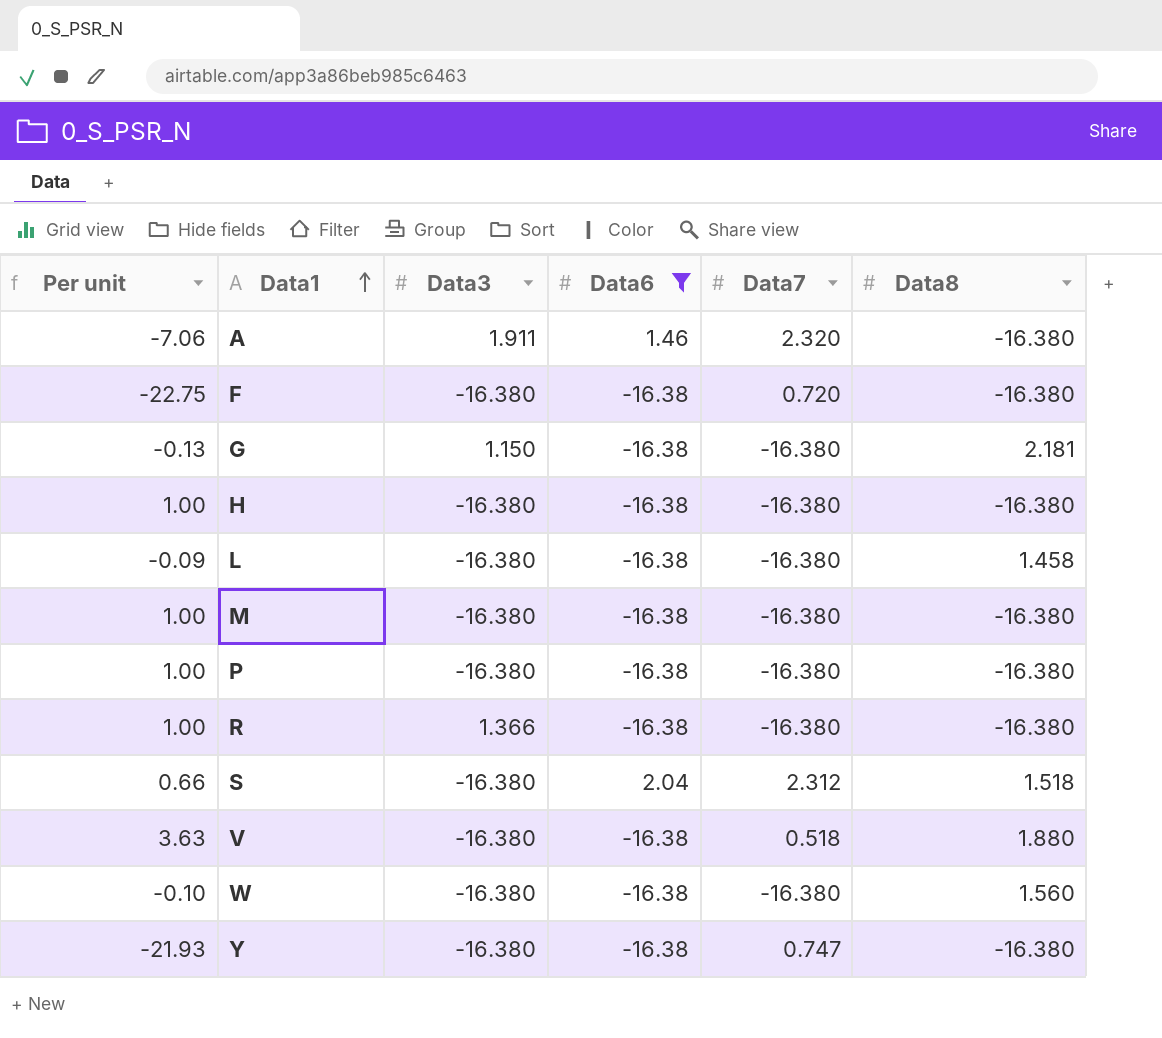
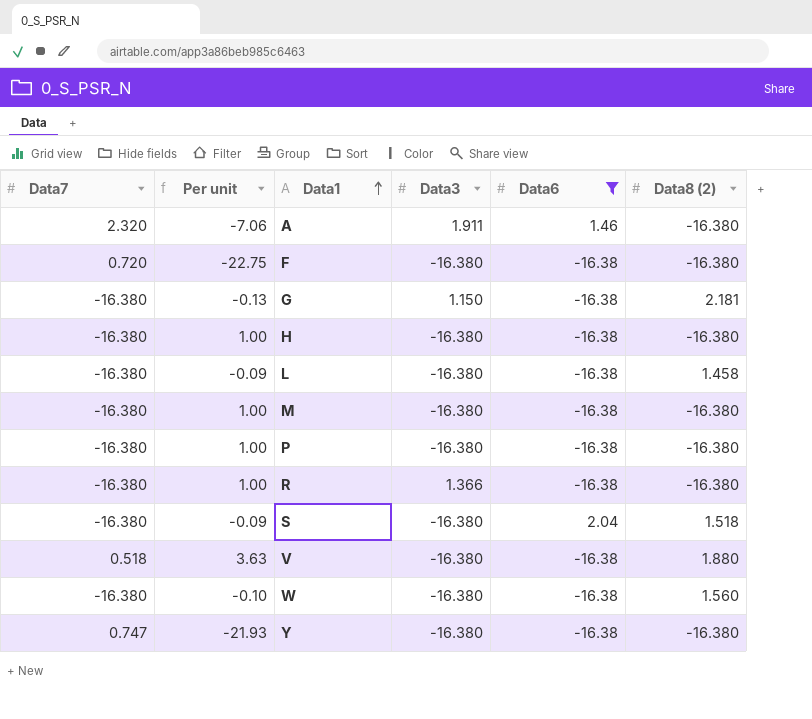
column Data7 | position: 5 -> 1
column name: Data8 -> Data8 (2)
S | Data7: 2.312 -> -16.380
S | Per unit: 0.66 -> -0.09

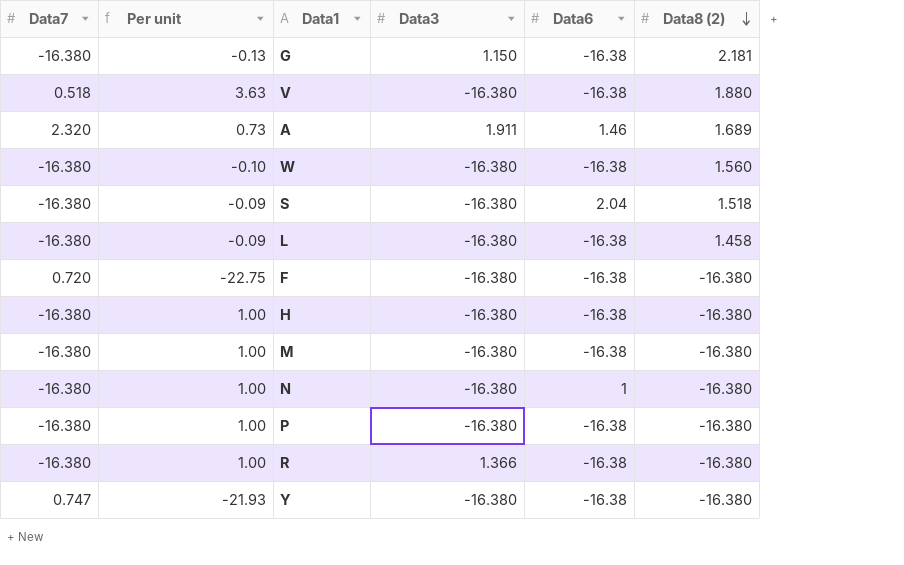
filter: Data6 != 1 -> none
row order: Data1 ascending -> Data8 (2) descending
A | Per unit: -7.06 -> 0.73
A | Data8 (2): -16.380 -> 1.689

